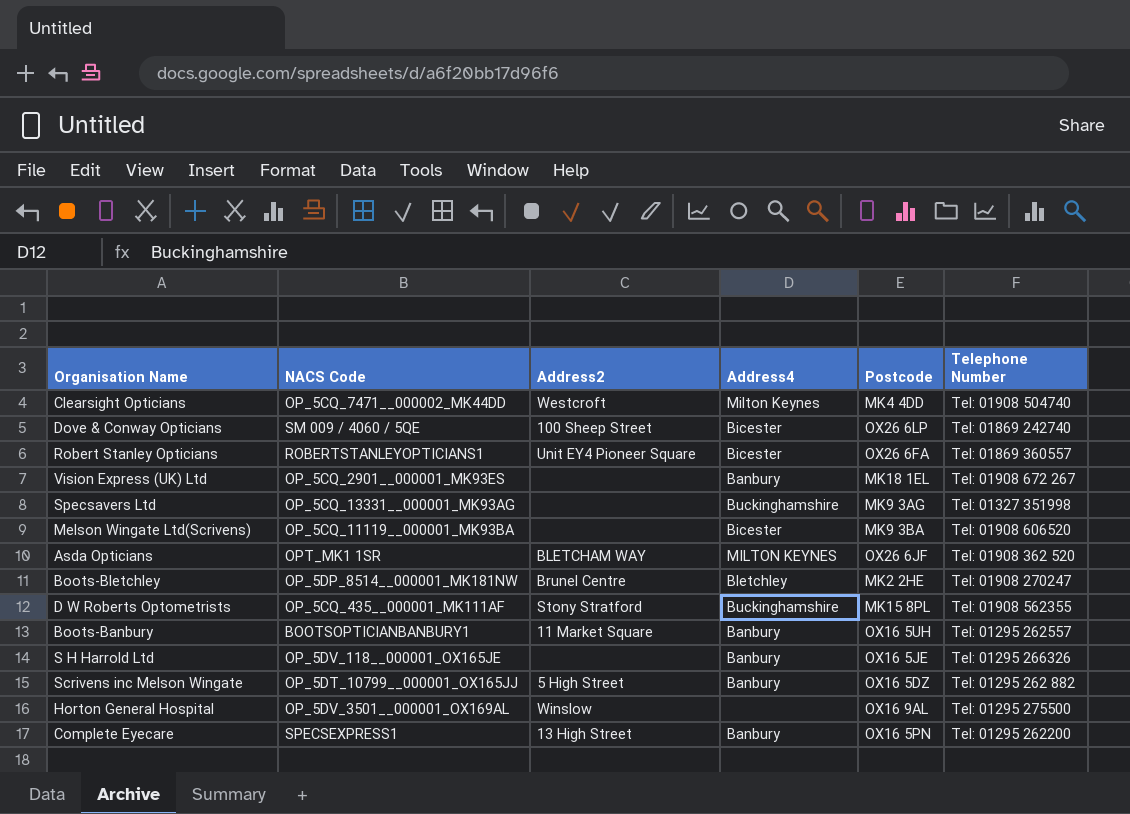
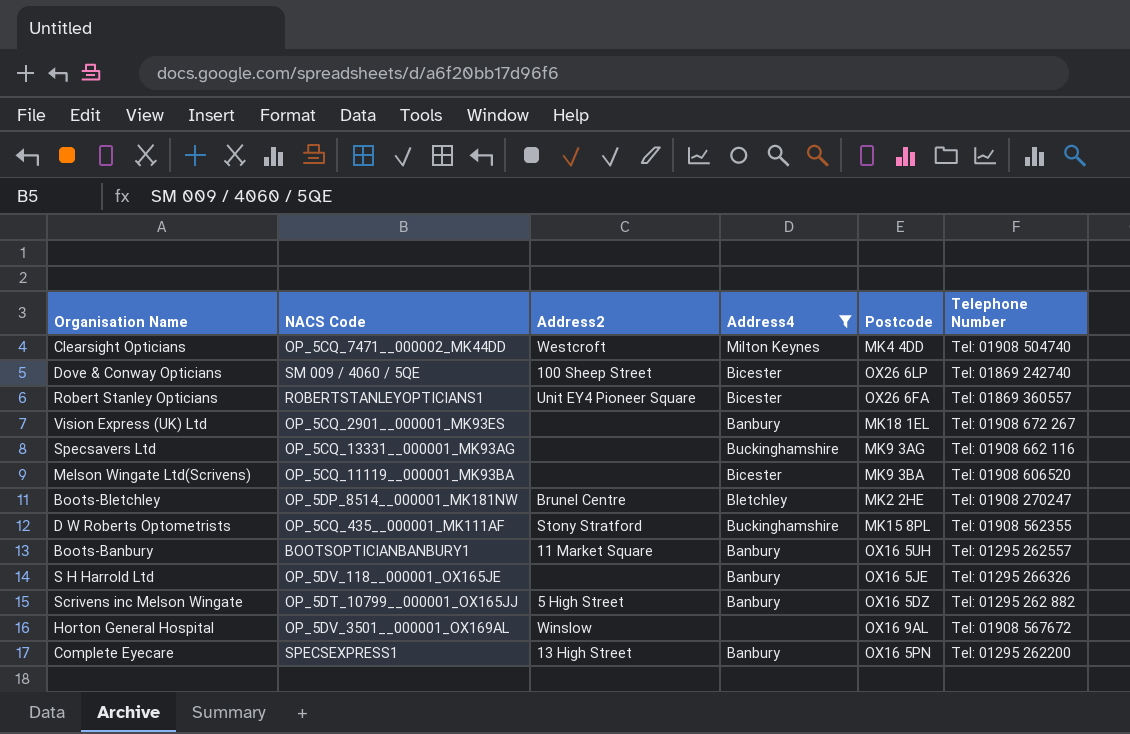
filter: none -> Address4 != MILTON KEYNES
Specsavers Ltd | Telephone Number: Tel: 01327 351998 -> Tel: 01908 662 116
Horton General Hospital | Telephone Number: Tel: 01295 275500 -> Tel: 01908 567672

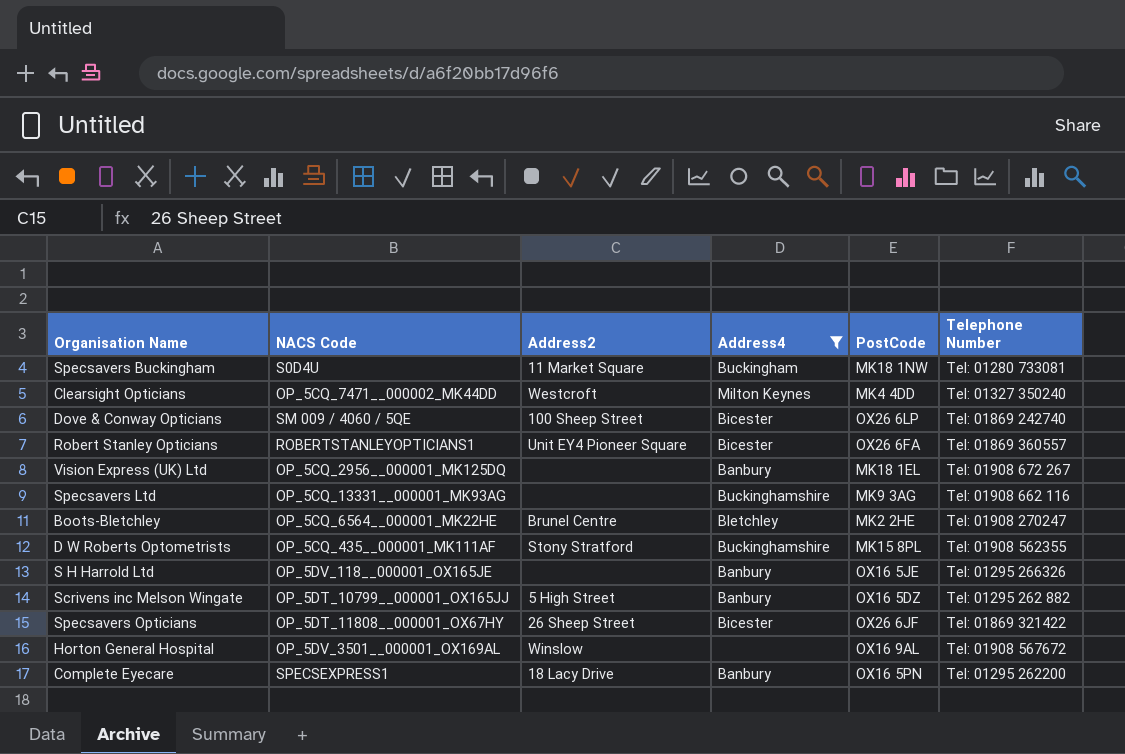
column name: Postcode -> PostCode
row Melson Wingate Ltd(Scrivens): OP_5CQ_11119__000001_MK93BA | none | Bicester | MK9 3BA | Tel: 01908 606520 -> none
row Boots-Banbury: BOOTSOPTICIANBANBURY1 | 11 Market Square | Banbury | OX16 5UH | Tel: 01295 262557 -> none
row Specsavers Buckingham: none -> S0D4U | 11 Market Square | Buckingham | MK18 1NW | Tel: 01280 733081
Clearsight Opticians | Telephone Number: Tel: 01908 504740 -> Tel: 01327 350240
Vision Express (UK) Ltd | NACS Code: OP_5CQ_2901__000001_MK93ES -> OP_5CQ_2956__000001_MK125DQ
Boots-Bletchley | NACS Code: OP_5DP_8514__000001_MK181NW -> OP_5CQ_6564__000001_MK22HE
row Specsavers Opticians: none -> OP_5DT_11808__000001_OX67HY | 26 Sheep Street | Bicester | OX26 6JF | Tel: 01869 321422
Complete Eyecare | Address2: 13 High Street -> 18 Lacy Drive

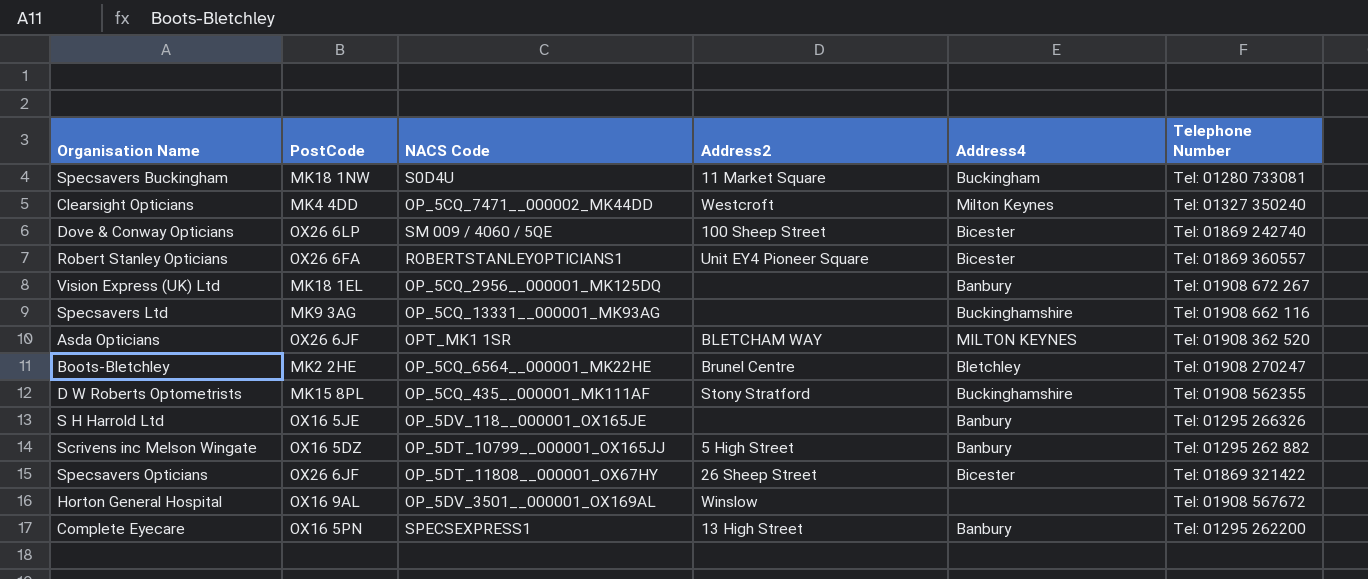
filter: Address4 != MILTON KEYNES -> none
column PostCode | position: 5 -> 2
Complete Eyecare | Address2: 18 Lacy Drive -> 13 High Street

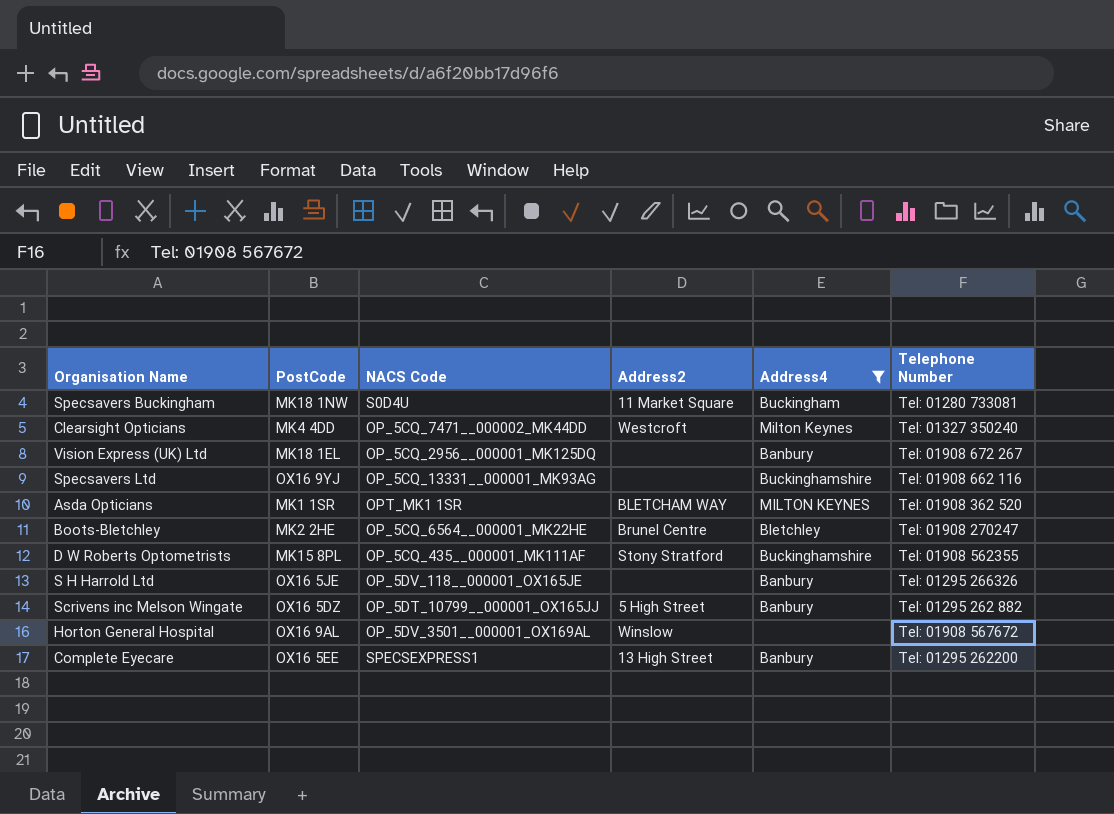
filter: none -> Address4 != Bicester
Specsavers Ltd | PostCode: MK9 3AG -> OX16 9YJ
Asda Opticians | PostCode: OX26 6JF -> MK1 1SR
Complete Eyecare | PostCode: OX16 5PN -> OX16 5EE

